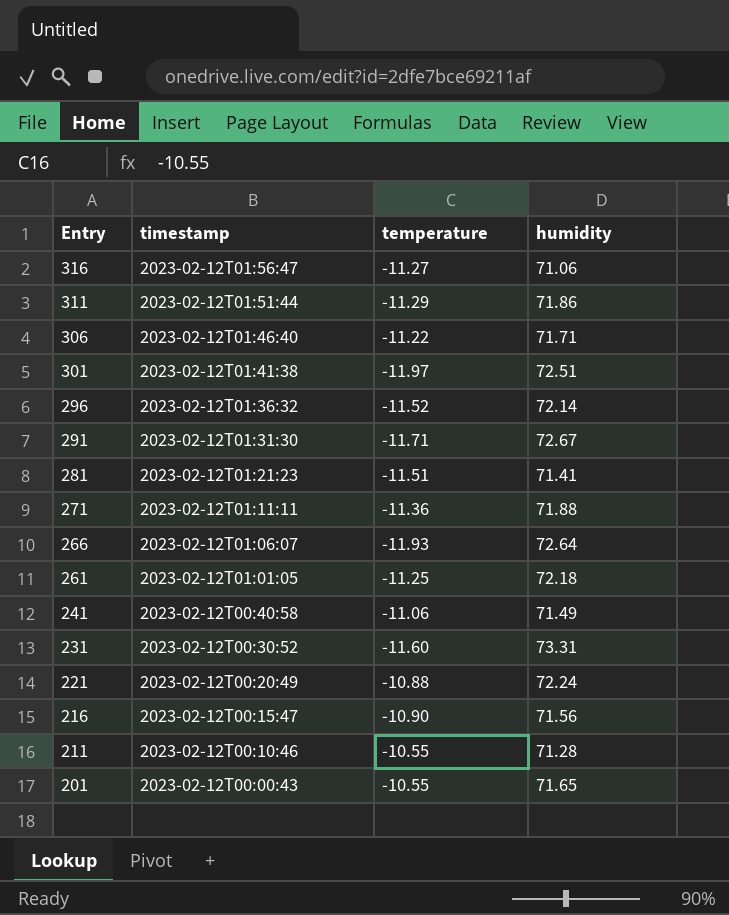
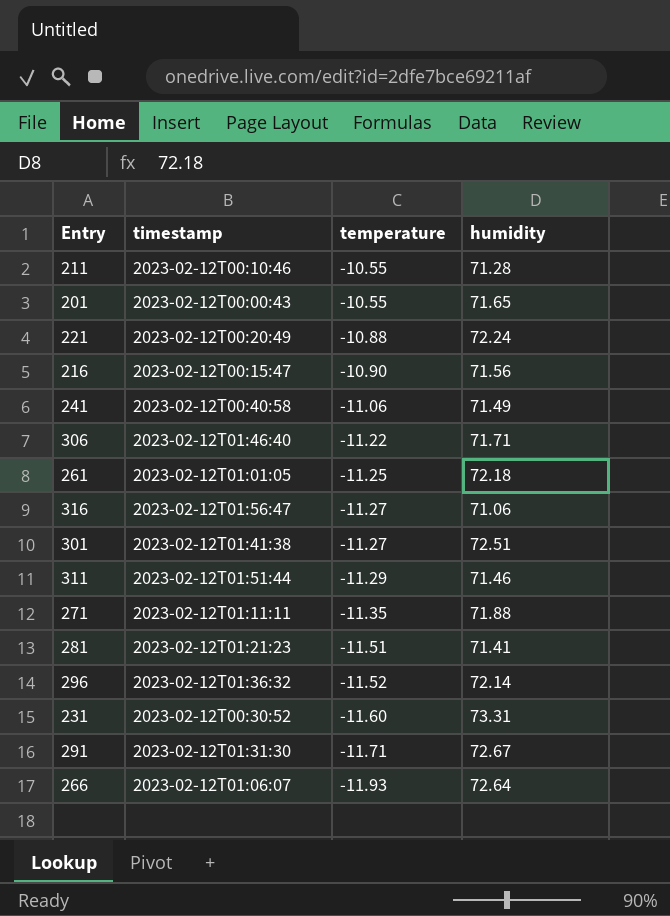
row order: Entry descending -> temperature descending
301 | temperature: -11.97 -> -11.27
311 | humidity: 71.86 -> 71.46
271 | temperature: -11.36 -> -11.35

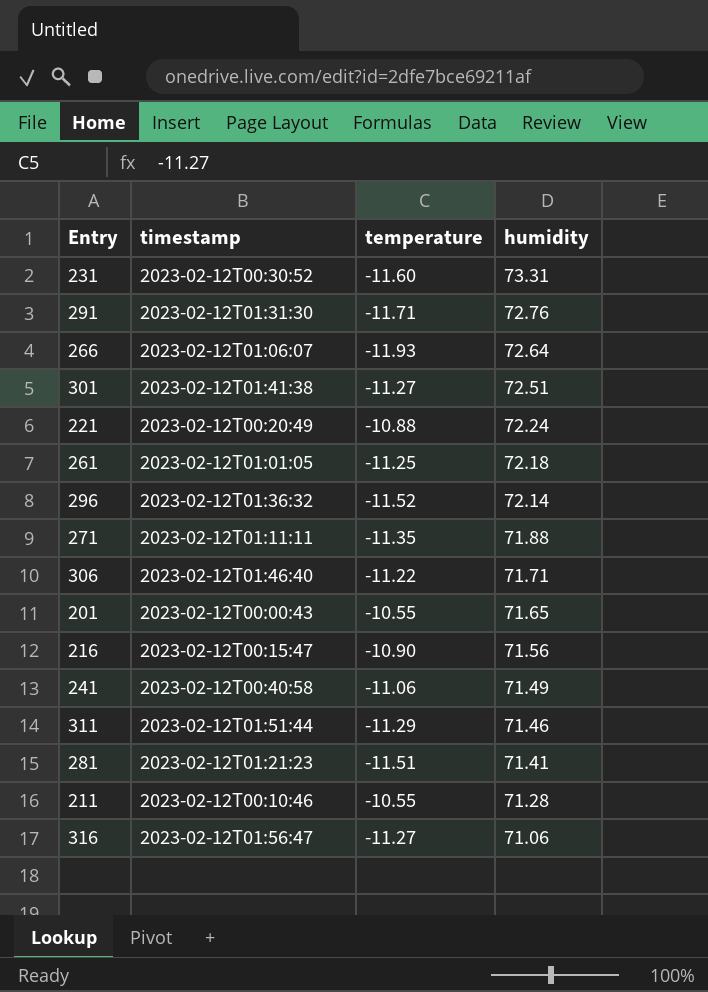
row order: temperature descending -> humidity descending
291 | humidity: 72.67 -> 72.76

